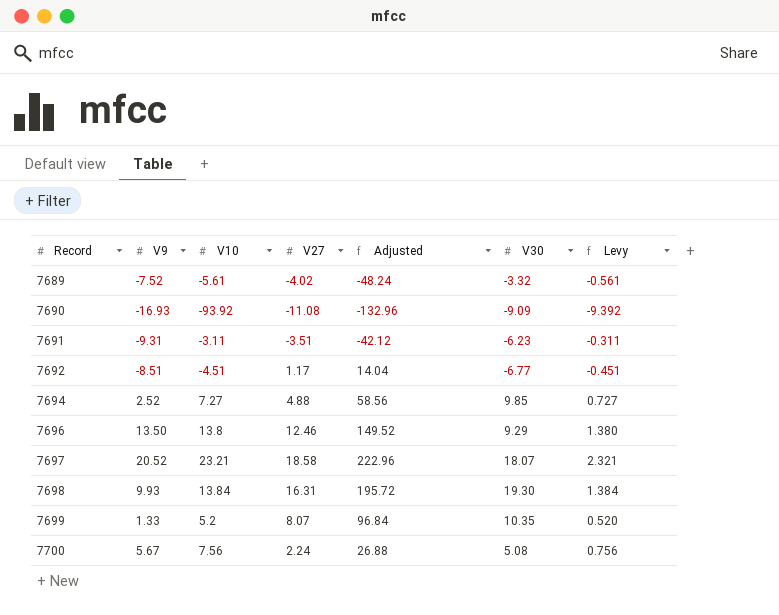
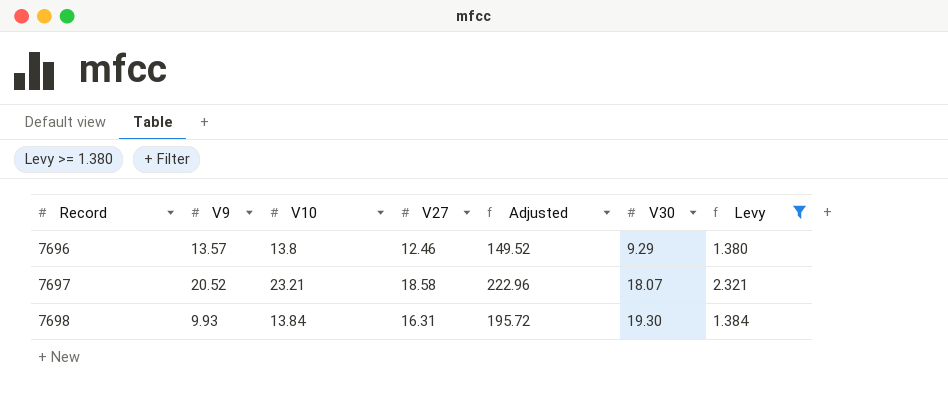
filter: none -> Levy >= 1.380
7696 | V9: 13.50 -> 13.57

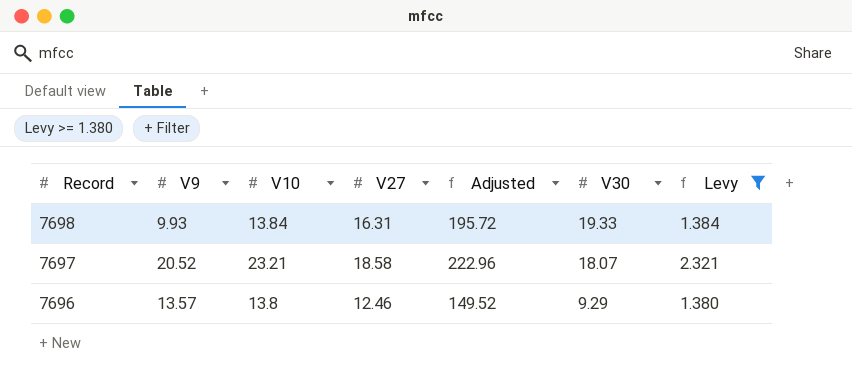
row order: Record ascending -> Record descending
7698 | V30: 19.30 -> 19.33

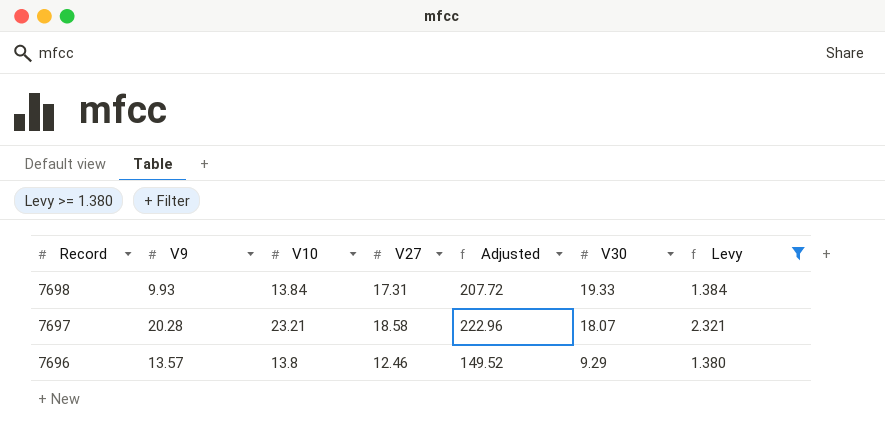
7698 | V27: 16.31 -> 17.31
7698 | Adjusted: 195.72 -> 207.72
7697 | V9: 20.52 -> 20.28

